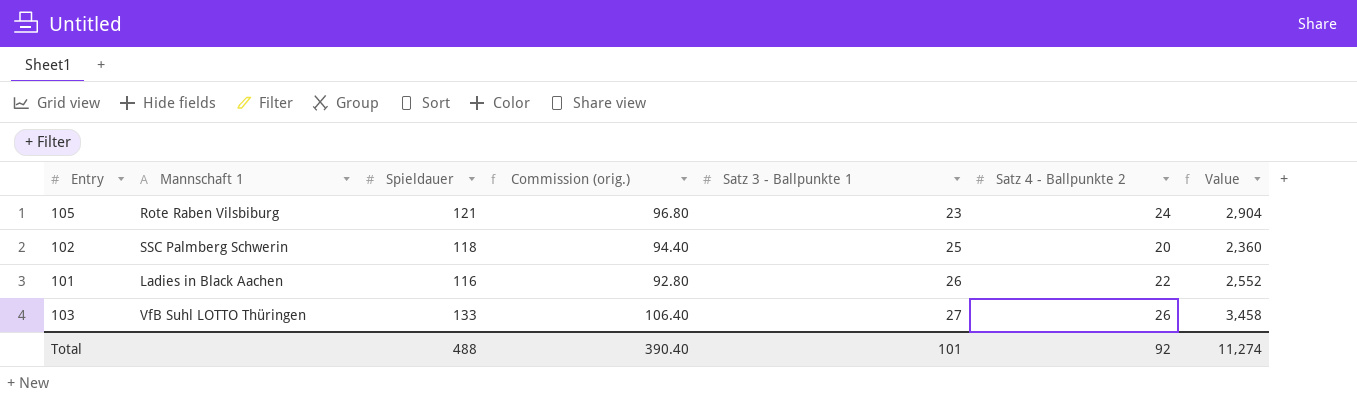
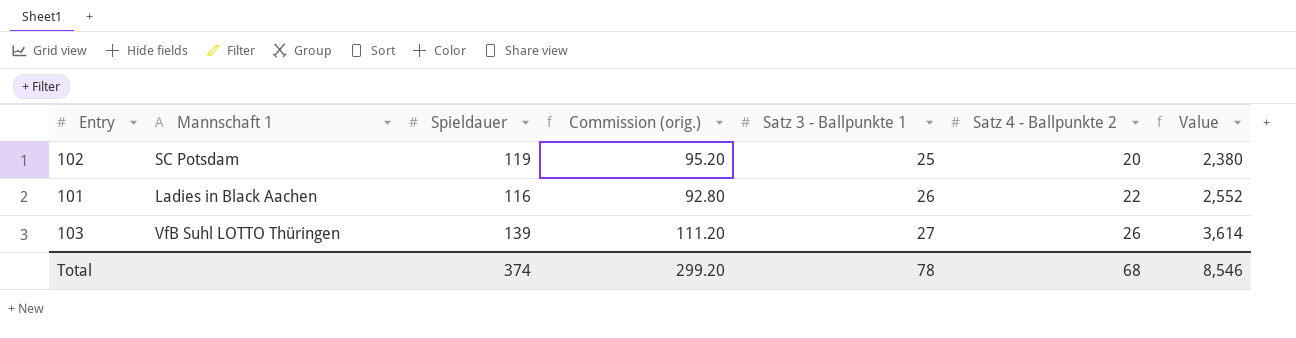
row 105: Rote Raben Vilsbiburg | 121 | 96.80 | 23 | 24 | 2,904 -> none
102 | Mannschaft 1: SSC Palmberg Schwerin -> SC Potsdam
102 | Spieldauer: 118 -> 119
102 | Commission (orig.): 94.40 -> 95.20
102 | Value: 2,360 -> 2,380
103 | Spieldauer: 133 -> 139
103 | Commission (orig.): 106.40 -> 111.20
103 | Value: 3,458 -> 3,614
Total | Spieldauer: 488 -> 374
Total | Commission (orig.): 390.40 -> 299.20
Total | Satz 3 - Ballpunkte 1: 101 -> 78
Total | Satz 4 - Ballpunkte 2: 92 -> 68
Total | Value: 11,274 -> 8,546

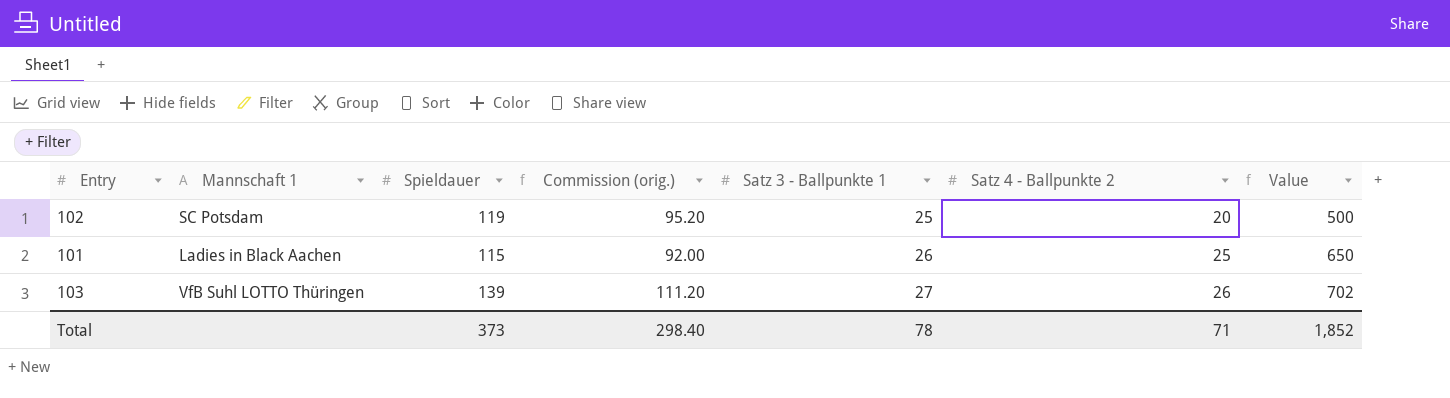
column Value | formula: [Spieldauer] * [Satz 4 - Ballpunkte 2] -> [Satz 3 - Ballpunkte 1] * [Satz 4 - Ballpunkte 2]
101 | Spieldauer: 116 -> 115
101 | Commission (orig.): 92.80 -> 92.00
101 | Satz 4 - Ballpunkte 2: 22 -> 25
Total | Spieldauer: 374 -> 373
Total | Commission (orig.): 299.20 -> 298.40
Total | Satz 4 - Ballpunkte 2: 68 -> 71
Total | Value: 8,546 -> 1,852

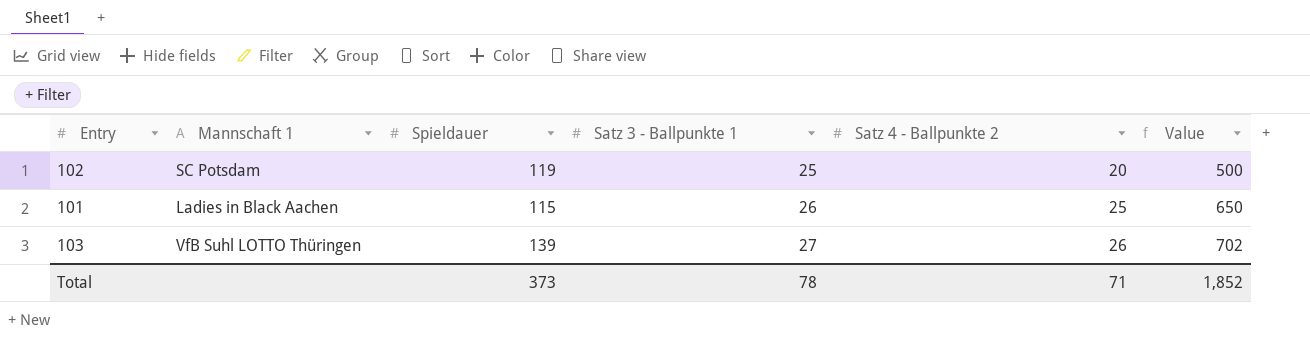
column Commission (orig.) | formula: [Spieldauer] * 0.8 -> none

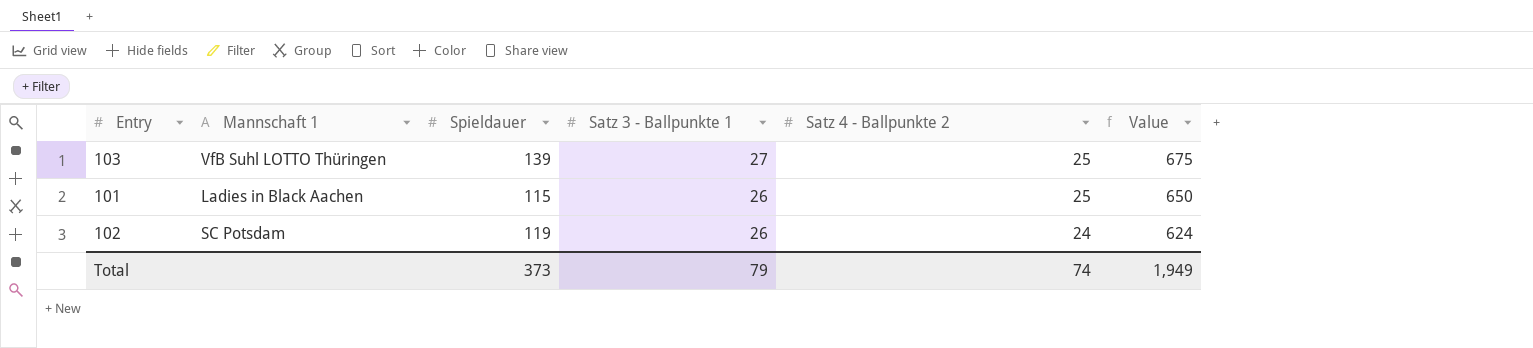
row order: Satz 3 - Ballpunkte 1 ascending -> Satz 3 - Ballpunkte 1 descending
103 | Satz 4 - Ballpunkte 2: 26 -> 25
103 | Value: 702 -> 675
102 | Satz 3 - Ballpunkte 1: 25 -> 26
102 | Satz 4 - Ballpunkte 2: 20 -> 24
102 | Value: 500 -> 624
Total | Satz 3 - Ballpunkte 1: 78 -> 79
Total | Satz 4 - Ballpunkte 2: 71 -> 74
Total | Value: 1,852 -> 1,949

